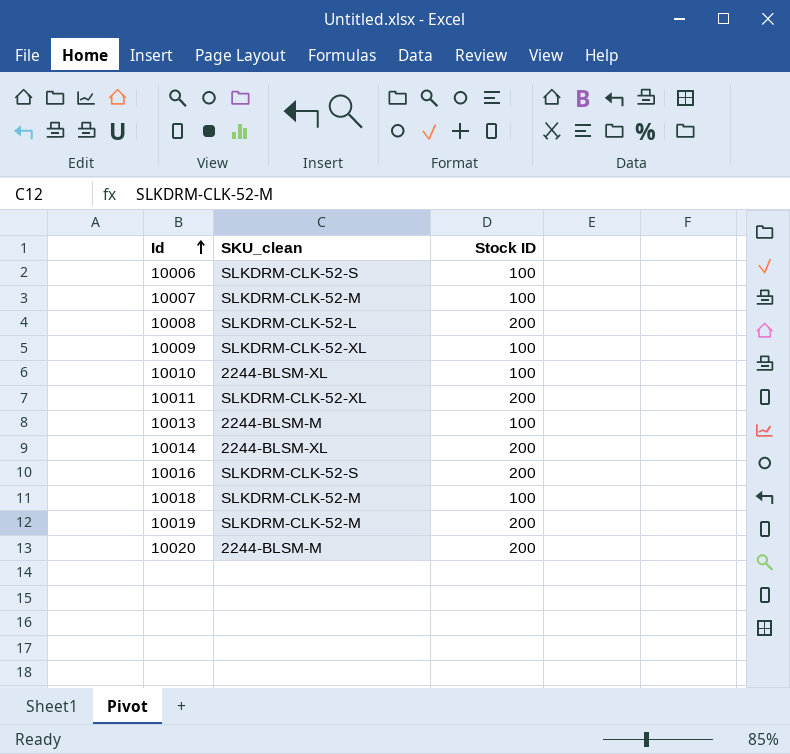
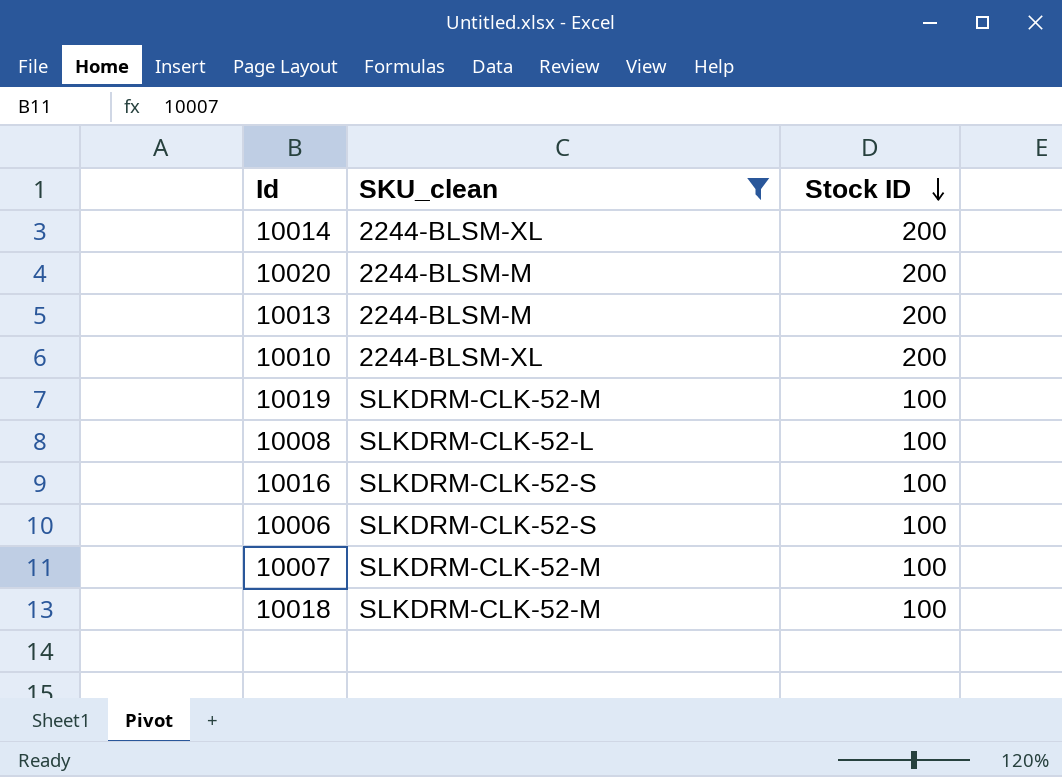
filter: none -> SKU_clean != SLKDRM-CLK-52-XL
row order: Id ascending -> Stock ID descending
10013 | Stock ID: 100 -> 200
10010 | Stock ID: 100 -> 200
10019 | Stock ID: 200 -> 100
10008 | Stock ID: 200 -> 100
10016 | Stock ID: 200 -> 100

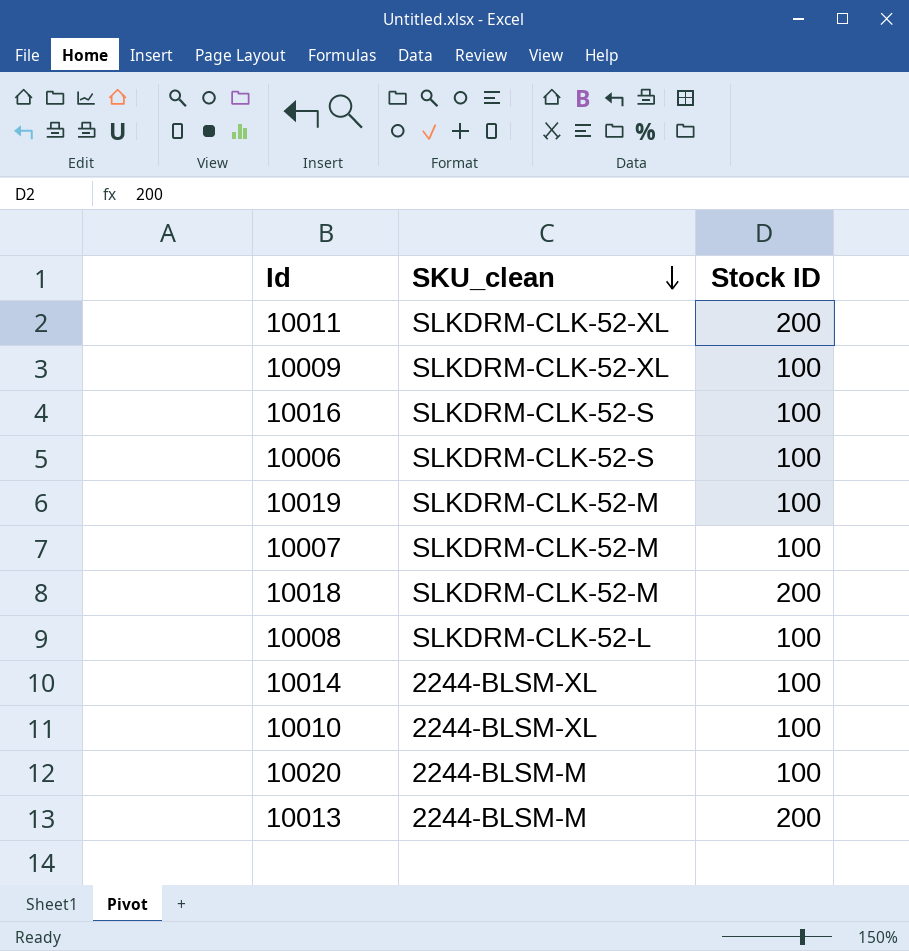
filter: SKU_clean != SLKDRM-CLK-52-XL -> none
row order: Stock ID descending -> SKU_clean descending
10018 | Stock ID: 100 -> 200
10014 | Stock ID: 200 -> 100
10010 | Stock ID: 200 -> 100
10020 | Stock ID: 200 -> 100

